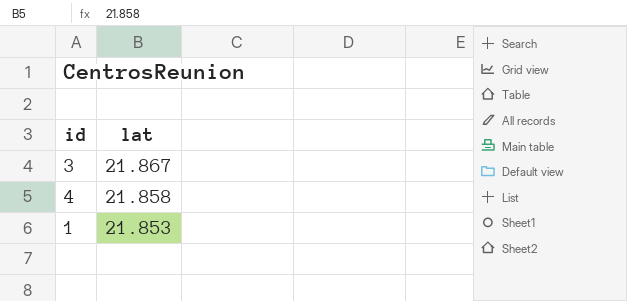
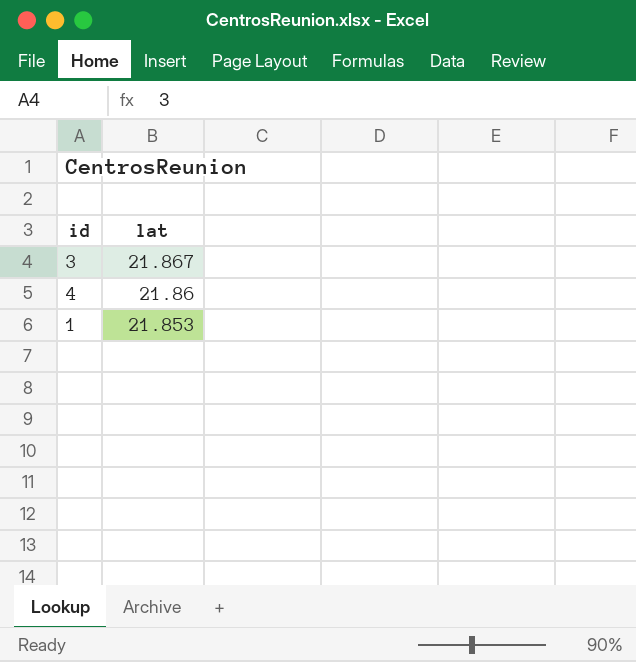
4 | lat: 21.858 -> 21.86

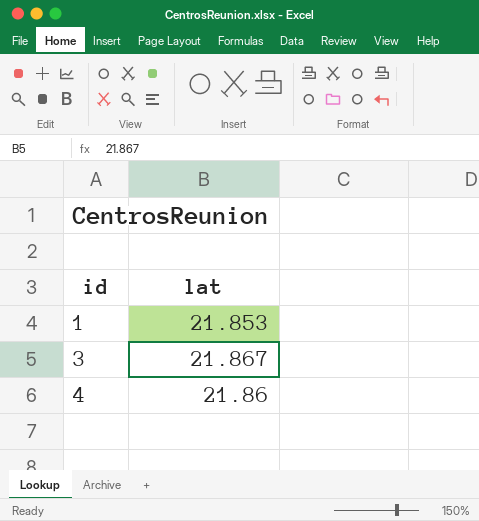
row order: lat descending -> id ascending

